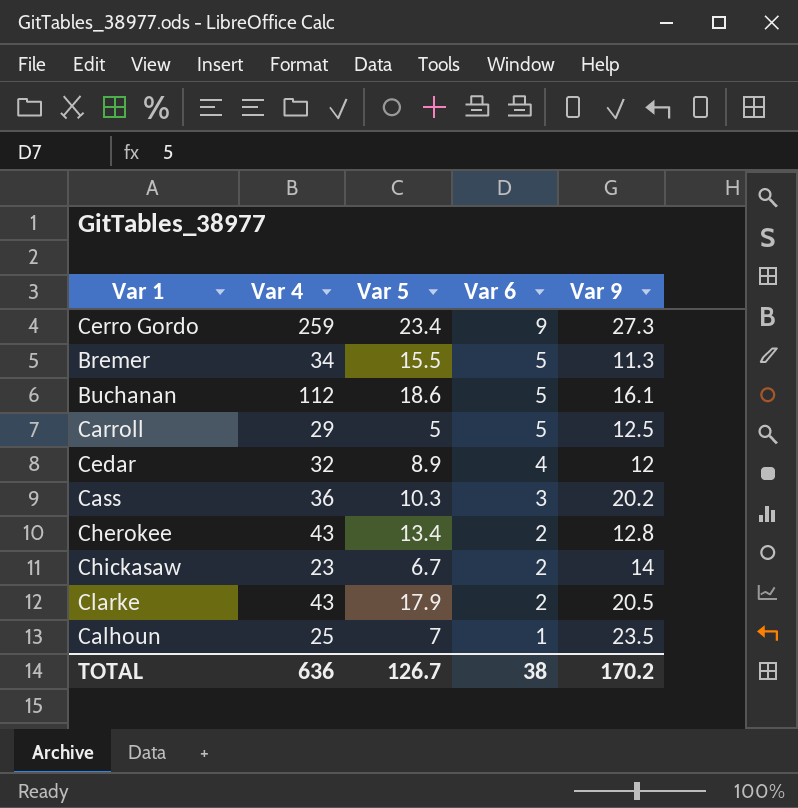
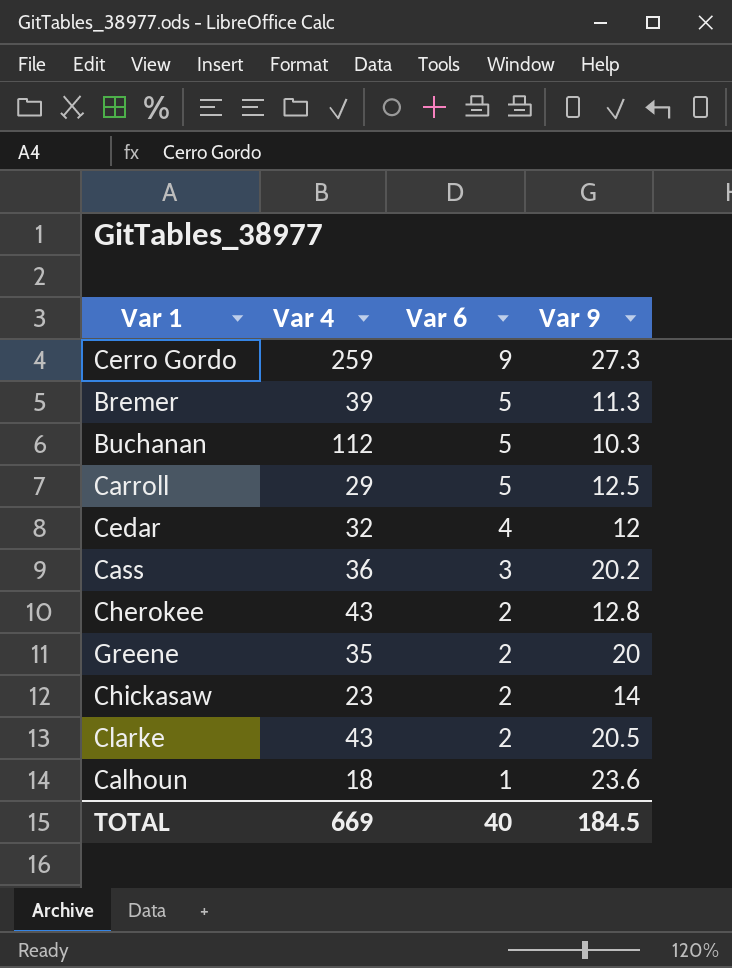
column Var 5 | position: 3 -> none
Bremer | Var 4: 34 -> 39
Buchanan | Var 9: 16.1 -> 10.3
row Greene: none -> 35 | 2 | 20
Calhoun | Var 4: 25 -> 18
Calhoun | Var 9: 23.5 -> 23.6
TOTAL | Var 4: 636 -> 669
TOTAL | Var 6: 38 -> 40
TOTAL | Var 9: 170.2 -> 184.5

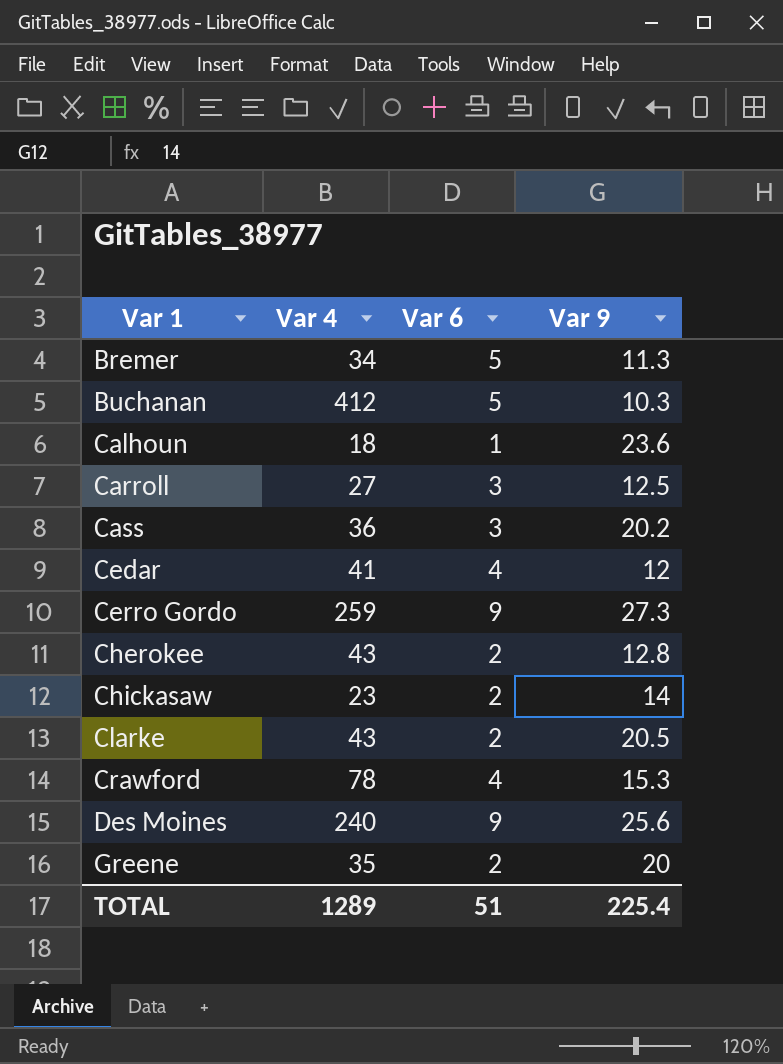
row order: Var 6 descending -> Var 1 ascending
Bremer | Var 4: 39 -> 34
Buchanan | Var 4: 112 -> 412
Carroll | Var 4: 29 -> 27
Carroll | Var 6: 5 -> 3
Cedar | Var 4: 32 -> 41
row Crawford: none -> 78 | 4 | 15.3
row Des Moines: none -> 240 | 9 | 25.6
TOTAL | Var 4: 669 -> 1289
TOTAL | Var 6: 40 -> 51
TOTAL | Var 9: 184.5 -> 225.4

